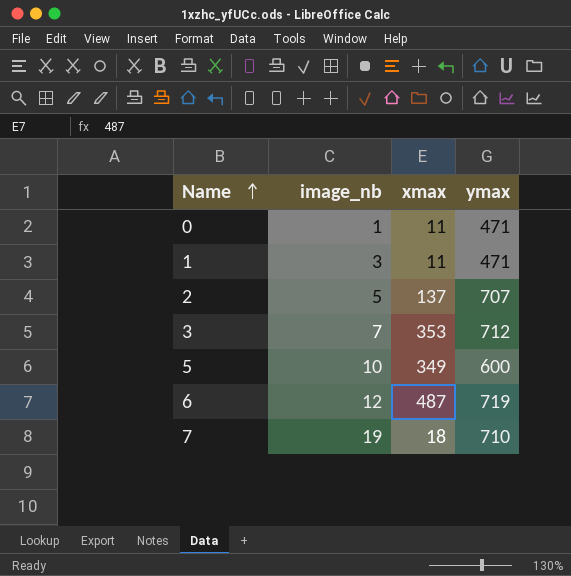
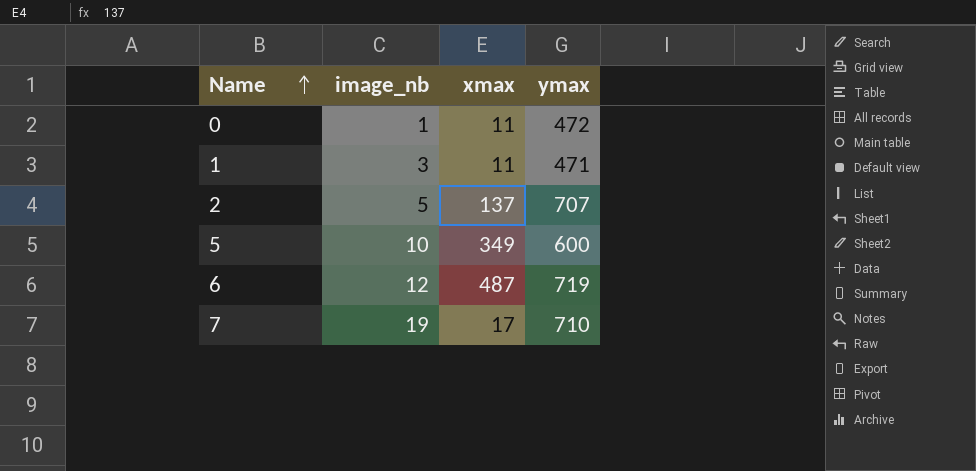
row 3: 7 | 353 | 712 -> none
0 | ymax: 471 -> 472
7 | xmax: 18 -> 17

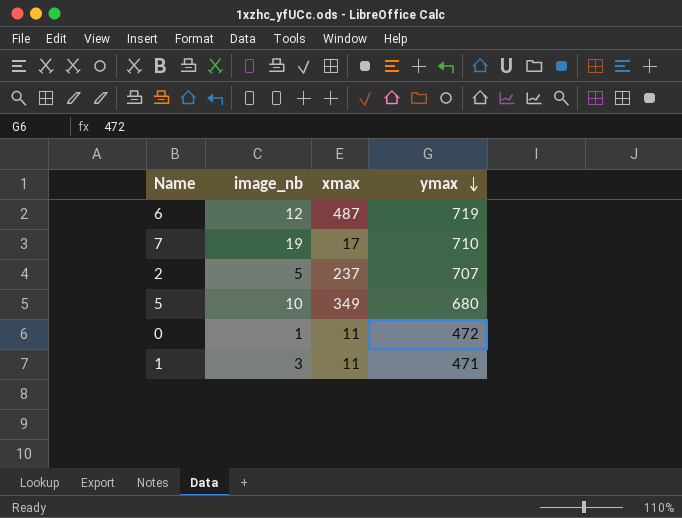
row order: Name ascending -> ymax descending
2 | xmax: 137 -> 237
5 | ymax: 600 -> 680

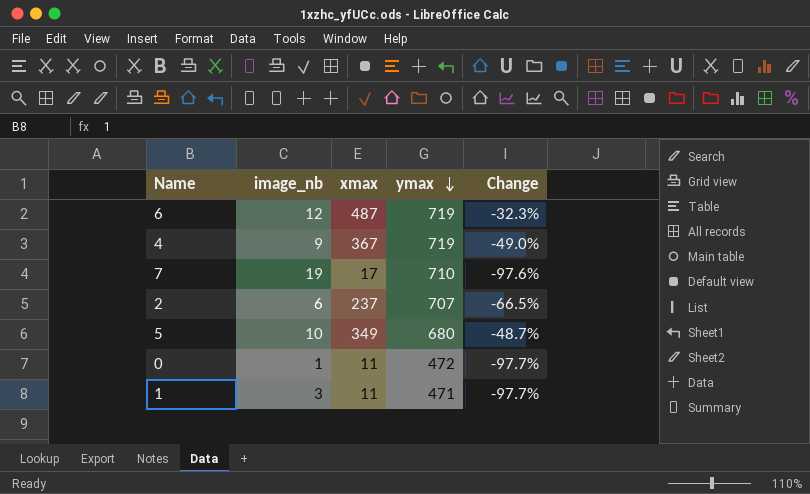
column Change | formula: none -> ([xmax] - [ymax]) / [ymax]
row 4: none -> 9 | 367 | 719 | -49.0%
2 | image_nb: 5 -> 6

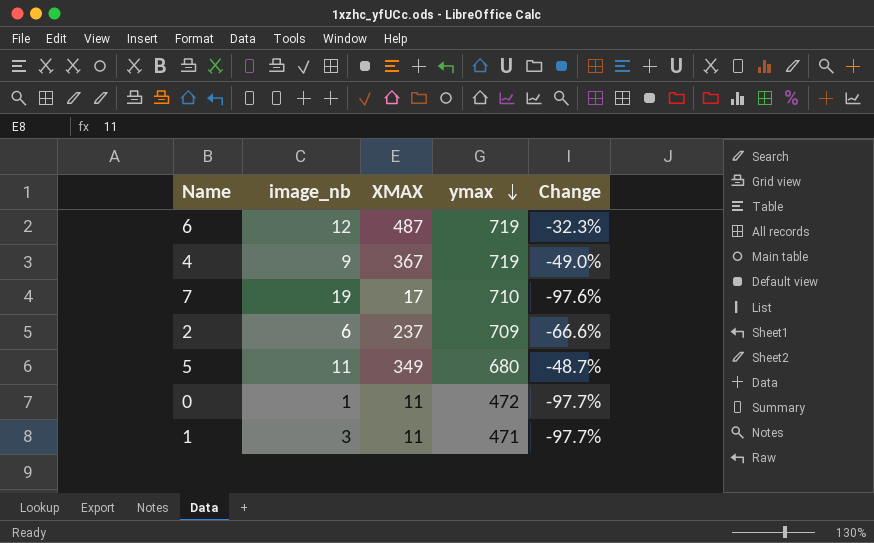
column name: xmax -> XMAX
2 | ymax: 707 -> 709
2 | Change: -66.5% -> -66.6%
5 | image_nb: 10 -> 11

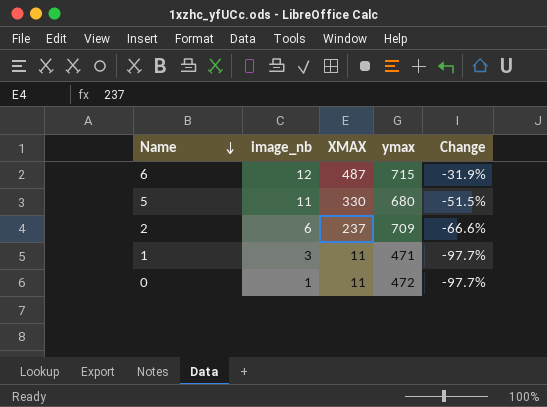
row order: ymax descending -> Name descending
row 4: 9 | 367 | 719 | -49.0% -> none
row 7: 19 | 17 | 710 | -97.6% -> none
6 | ymax: 719 -> 715
6 | Change: -32.3% -> -31.9%
5 | XMAX: 349 -> 330
5 | Change: -48.7% -> -51.5%

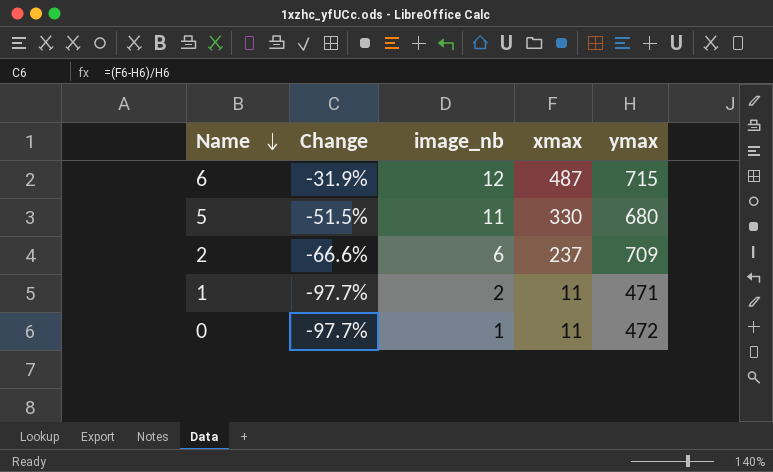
column Change | position: 5 -> 2
column name: XMAX -> xmax
1 | image_nb: 3 -> 2

